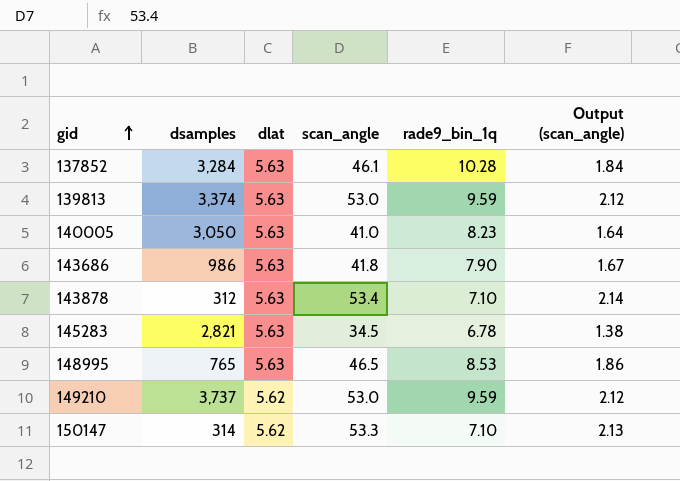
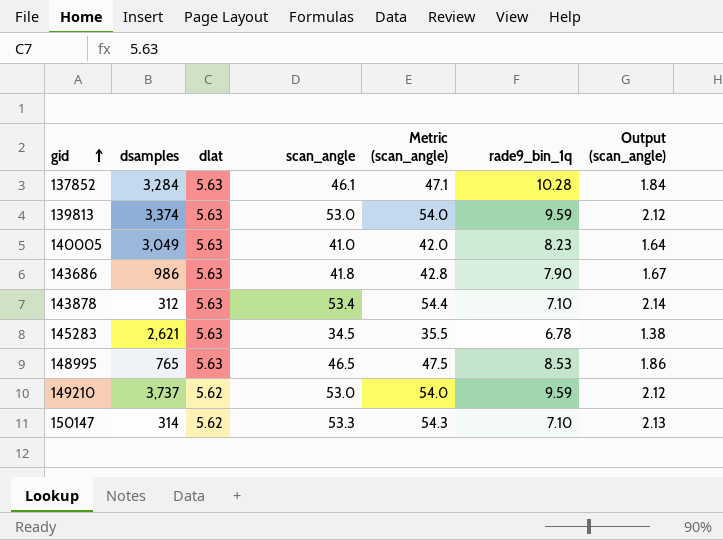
column Metric (scan_angle) | formula: none -> [scan_angle] + 1
140005 | dsamples: 3,050 -> 3,049
145283 | dsamples: 2,821 -> 2,621

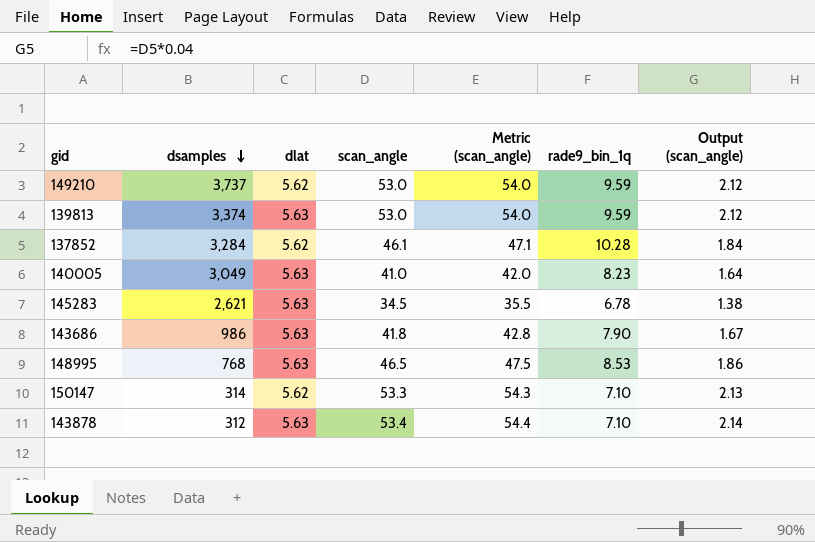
row order: gid ascending -> dsamples descending
137852 | dlat: 5.63 -> 5.62
148995 | dsamples: 765 -> 768

